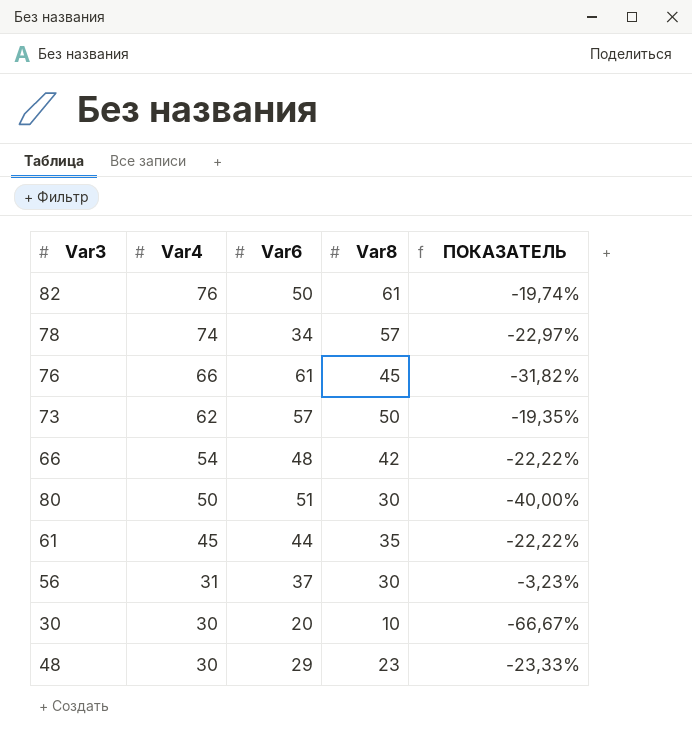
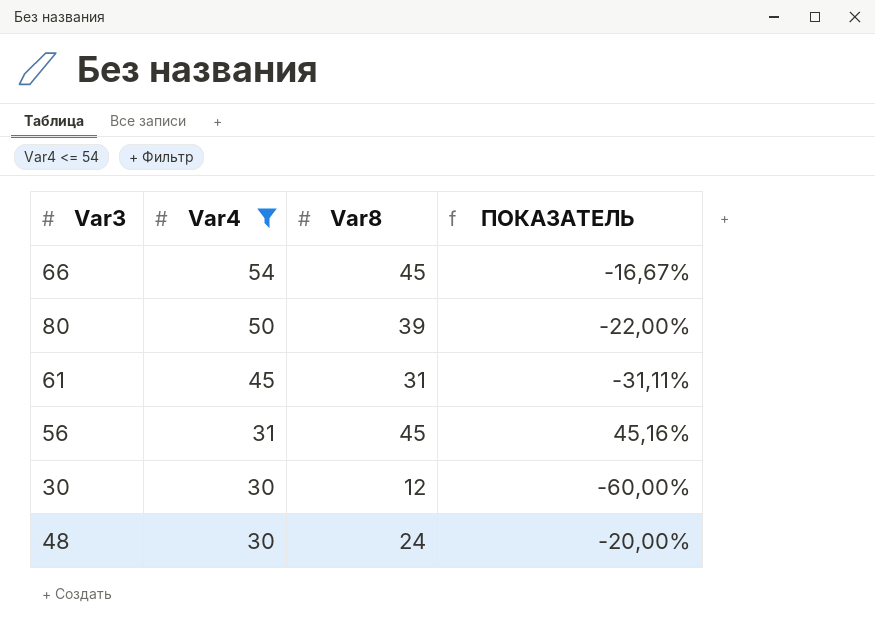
filter: none -> Var4 <= 54
column Var6 | position: 3 -> none
66 | Var8: 42 -> 45
66 | ПОКАЗАТЕЛЬ: -22,22% -> -16,67%
80 | Var8: 30 -> 39
80 | ПОКАЗАТЕЛЬ: -40,00% -> -22,00%
61 | Var8: 35 -> 31
61 | ПОКАЗАТЕЛЬ: -22,22% -> -31,11%
56 | Var8: 30 -> 45
56 | ПОКАЗАТЕЛЬ: -3,23% -> 45,16%
30 | Var8: 10 -> 12
30 | ПОКАЗАТЕЛЬ: -66,67% -> -60,00%
48 | Var8: 23 -> 24
48 | ПОКАЗАТЕЛЬ: -23,33% -> -20,00%

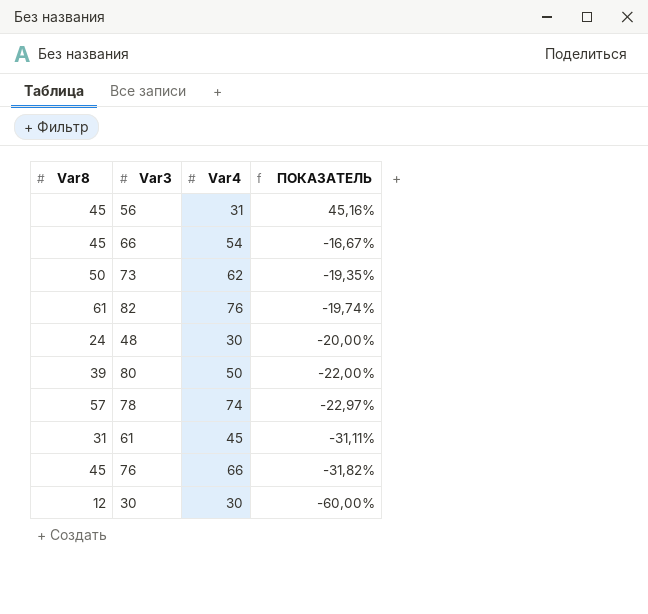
filter: Var4 <= 54 -> none
row order: Var4 descending -> ПОКАЗАТЕЛЬ descending
column Var8 | position: 3 -> 1

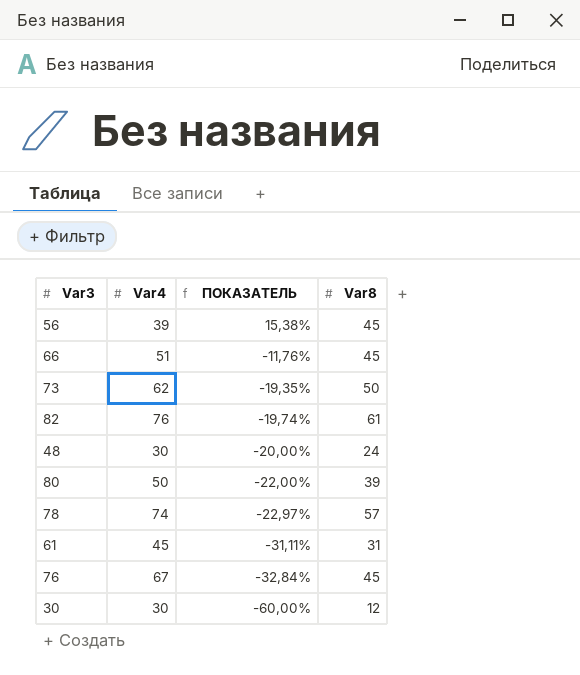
column Var8 | position: 1 -> 4
56 | Var4: 31 -> 39
56 | ПОКАЗАТЕЛЬ: 45,16% -> 15,38%
66 | Var4: 54 -> 51
66 | ПОКАЗАТЕЛЬ: -16,67% -> -11,76%
76 | Var4: 66 -> 67
76 | ПОКАЗАТЕЛЬ: -31,82% -> -32,84%

